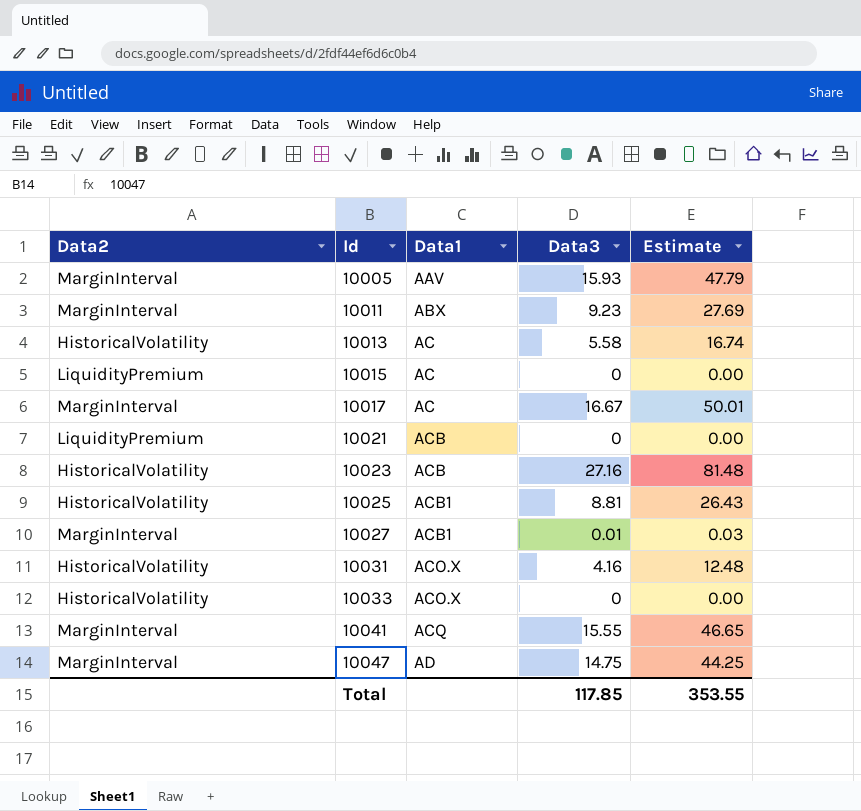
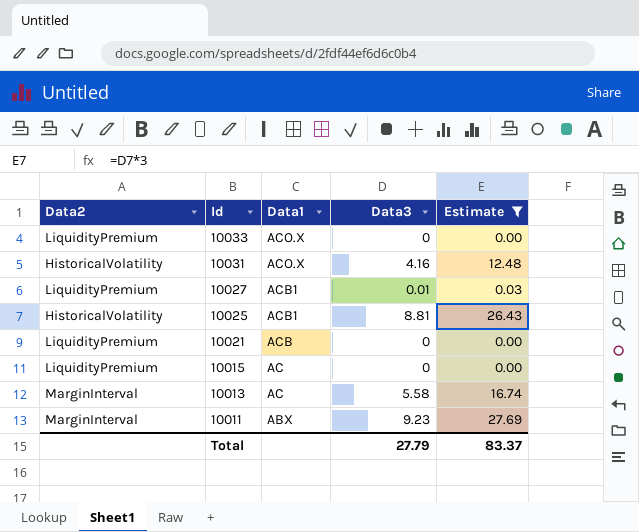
filter: none -> Estimate <= 27.69
row order: Id ascending -> Id descending
10033 | Data2: HistoricalVolatility -> LiquidityPremium
10027 | Data2: MarginInterval -> LiquidityPremium
10013 | Data2: HistoricalVolatility -> MarginInterval
Total | Data3: 117.85 -> 27.79
Total | Estimate: 353.55 -> 83.37

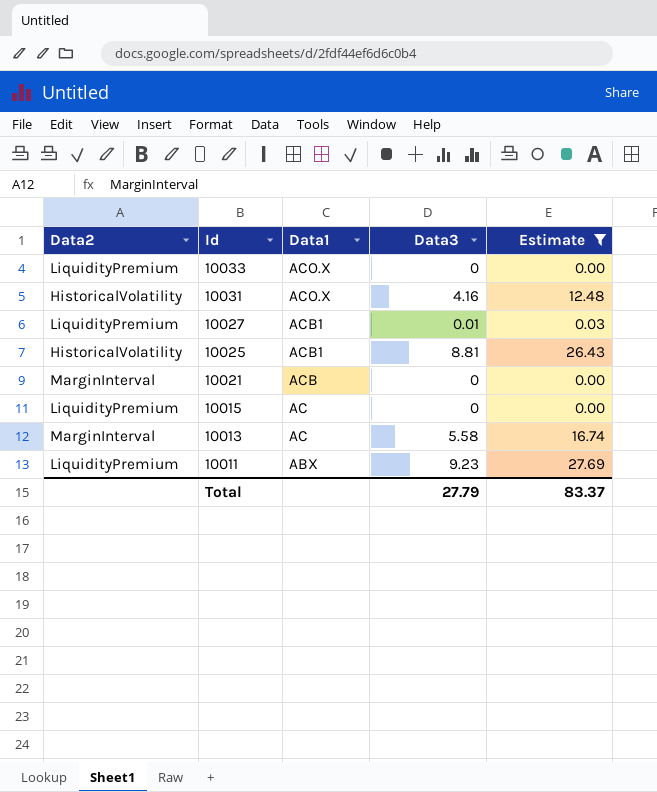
10021 | Data2: LiquidityPremium -> MarginInterval
10011 | Data2: MarginInterval -> LiquidityPremium

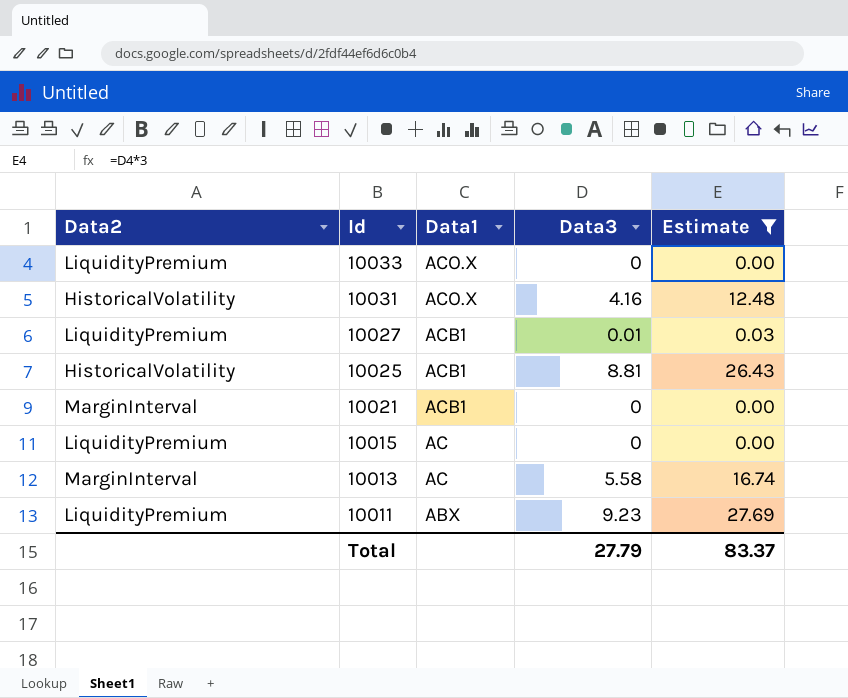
10021 | Data1: ACB -> ACB1

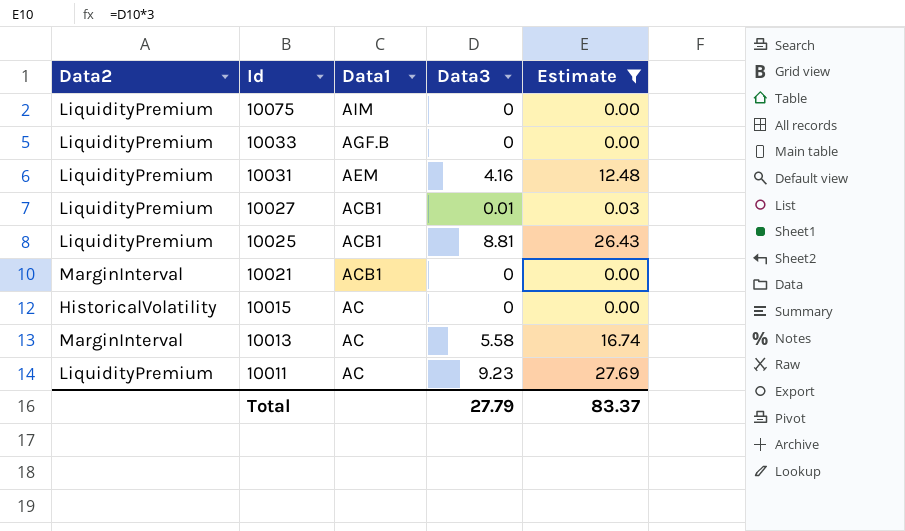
row 10075: none -> LiquidityPremium | AIM | 0 | 0.00
10033 | Data1: ACO.X -> AGF.B
10031 | Data2: HistoricalVolatility -> LiquidityPremium
10031 | Data1: ACO.X -> AEM
10025 | Data2: HistoricalVolatility -> LiquidityPremium
10015 | Data2: LiquidityPremium -> HistoricalVolatility
10011 | Data1: ABX -> AC

